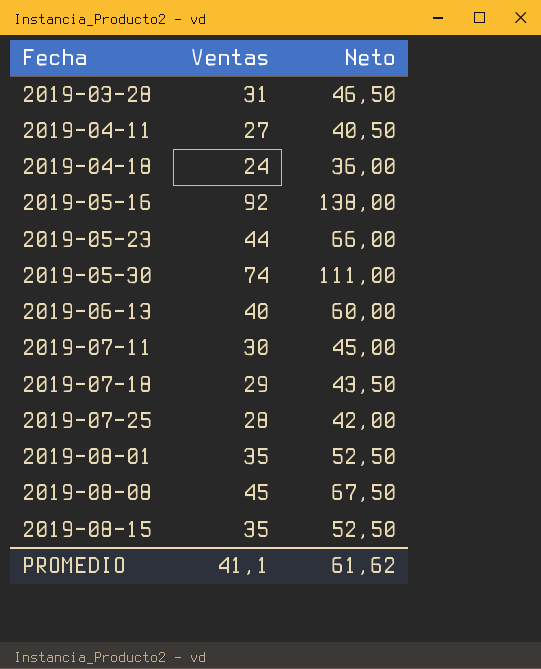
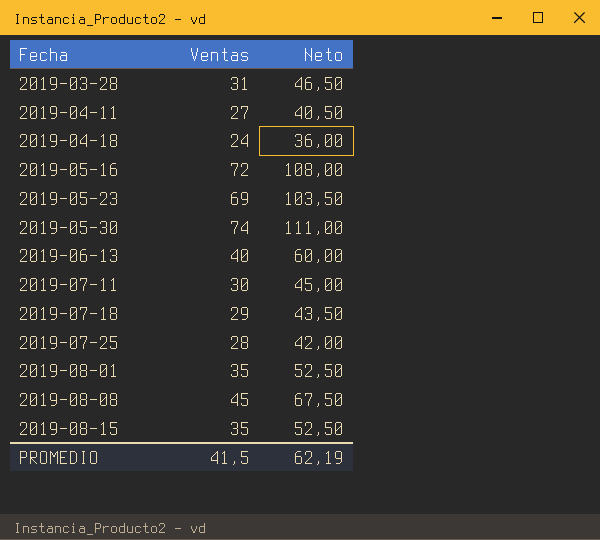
2019-05-16 | Ventas: 92 -> 72
2019-05-16 | Neto: 138,00 -> 108,00
2019-05-23 | Ventas: 44 -> 69
2019-05-23 | Neto: 66,00 -> 103,50
PROMEDIO | Ventas: 41,1 -> 41,5
PROMEDIO | Neto: 61,62 -> 62,19

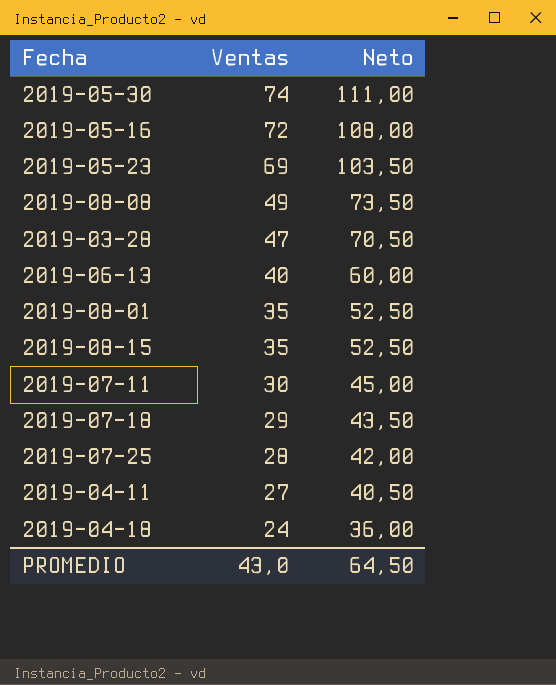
row order: Fecha ascending -> Ventas descending
2019-08-08 | Ventas: 45 -> 49
2019-08-08 | Neto: 67,50 -> 73,50
2019-03-28 | Ventas: 31 -> 47
2019-03-28 | Neto: 46,50 -> 70,50
PROMEDIO | Ventas: 41,5 -> 43,0
PROMEDIO | Neto: 62,19 -> 64,50

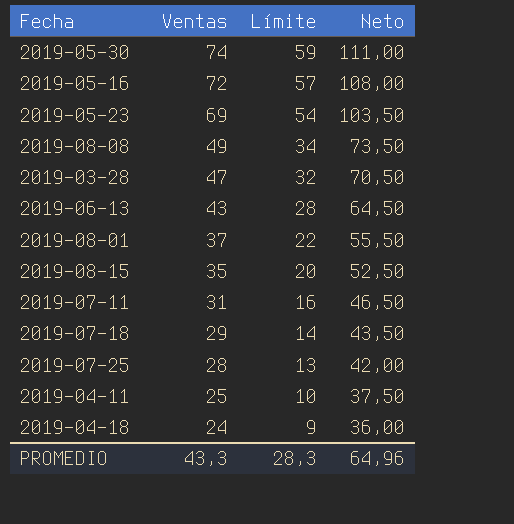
column Límite | formula: none -> [Ventas] - 15
2019-06-13 | Ventas: 40 -> 43
2019-06-13 | Neto: 60,00 -> 64,50
2019-08-01 | Ventas: 35 -> 37
2019-08-01 | Neto: 52,50 -> 55,50
2019-07-11 | Ventas: 30 -> 31
2019-07-11 | Neto: 45,00 -> 46,50
2019-04-11 | Ventas: 27 -> 25
2019-04-11 | Neto: 40,50 -> 37,50
PROMEDIO | Ventas: 43,0 -> 43,3
PROMEDIO | Neto: 64,50 -> 64,96

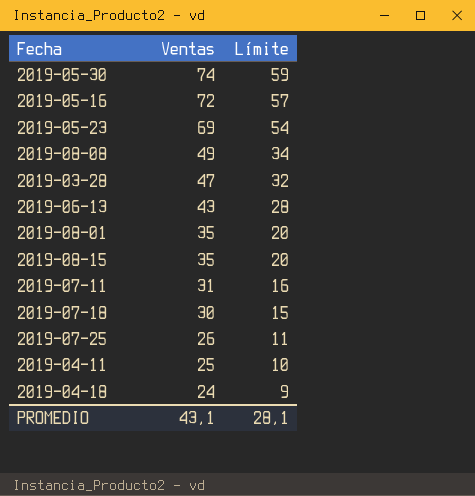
column Neto | formula: [Ventas] * 1,5 -> none
2019-08-01 | Ventas: 37 -> 35
2019-08-01 | Límite: 22 -> 20
2019-07-18 | Ventas: 29 -> 30
2019-07-18 | Límite: 14 -> 15
2019-07-25 | Ventas: 28 -> 26
2019-07-25 | Límite: 13 -> 11
PROMEDIO | Ventas: 43,3 -> 43,1
PROMEDIO | Límite: 28,3 -> 28,1

